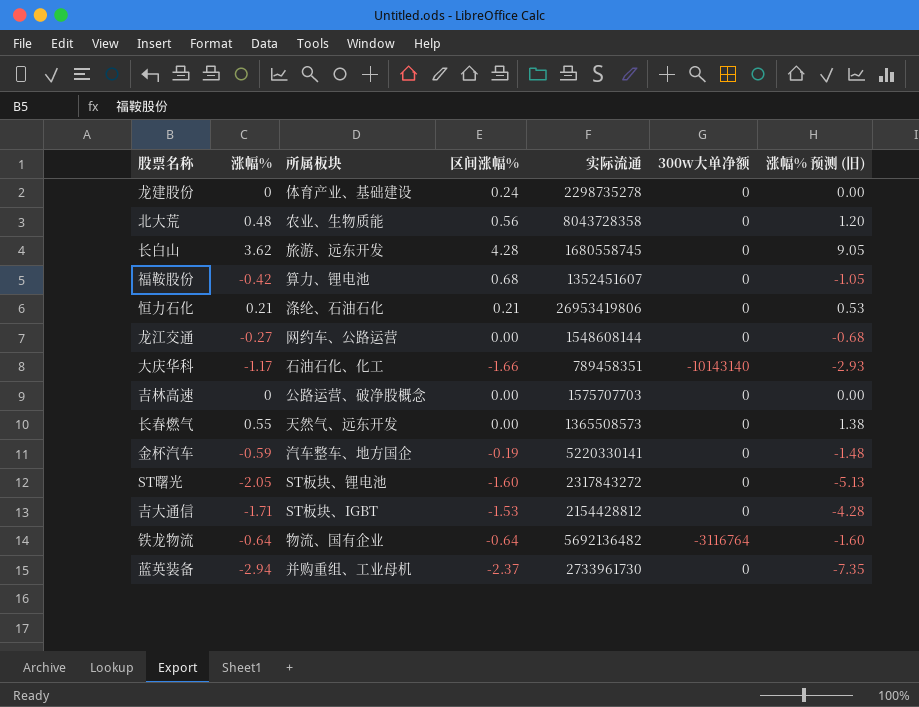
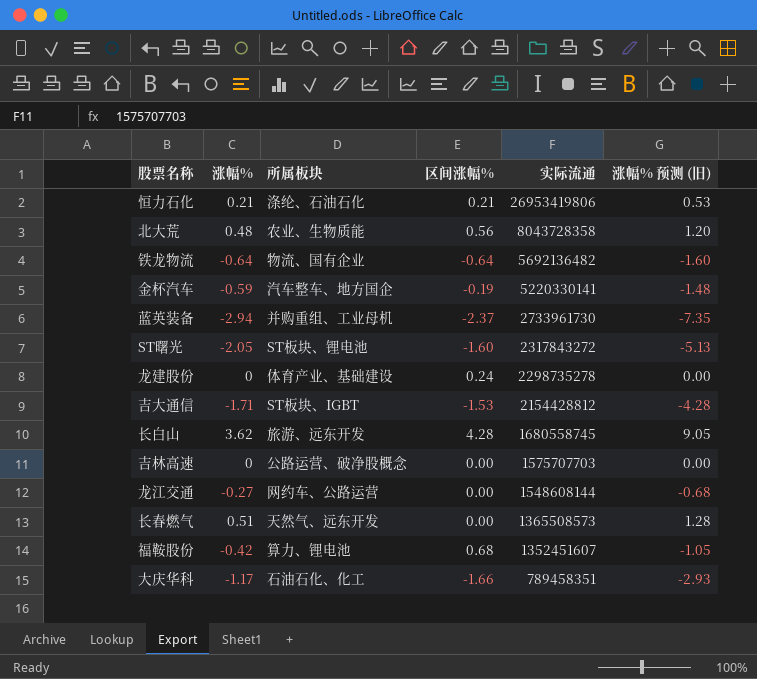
row order: none -> 实际流通 descending
column 300w大单净额 | position: 6 -> none
长春燃气 | 涨幅%: 0.55 -> 0.51
长春燃气 | 涨幅% 预测 (旧): 1.38 -> 1.28

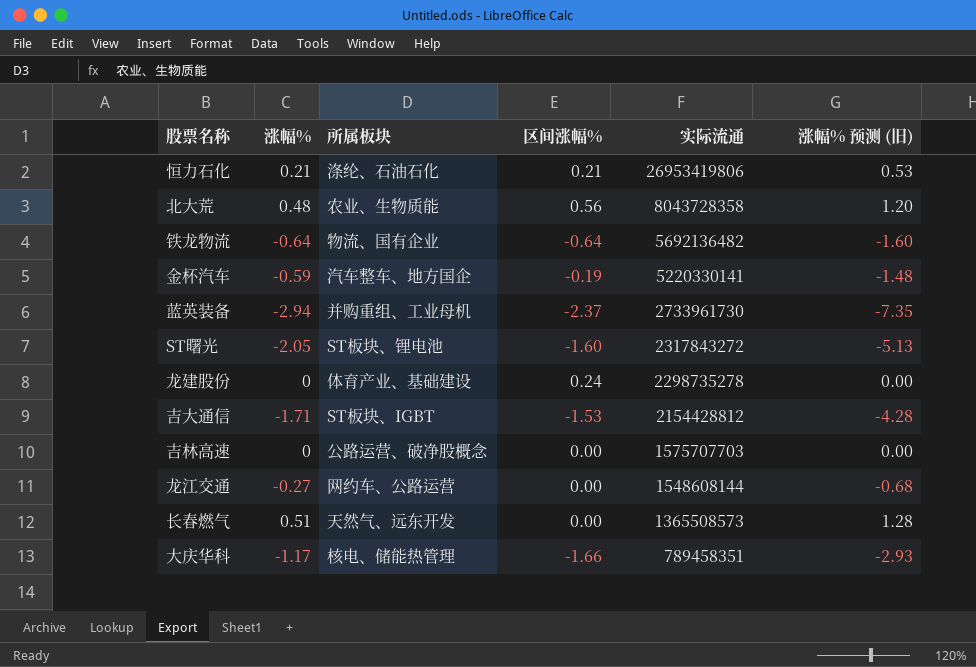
row 长白山: 3.62 | 旅游、远东开发 | 4.28 | 1680558745 | 9.05 -> none
row 福鞍股份: -0.42 | 算力、锂电池 | 0.68 | 1352451607 | -1.05 -> none
大庆华科 | 所属板块: 石油石化、化工 -> 核电、储能热管理

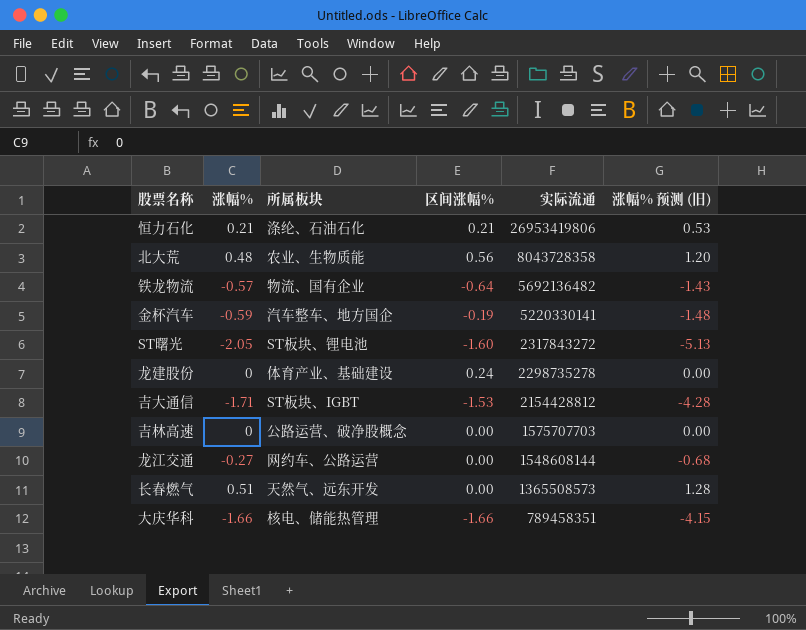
row 蓝英装备: -2.94 | 并购重组、工业母机 | -2.37 | 2733961730 | -7.35 -> none
铁龙物流 | 涨幅%: -0.64 -> -0.57
铁龙物流 | 涨幅% 预测 (旧): -1.60 -> -1.43
大庆华科 | 涨幅%: -1.17 -> -1.66
大庆华科 | 涨幅% 预测 (旧): -2.93 -> -4.15

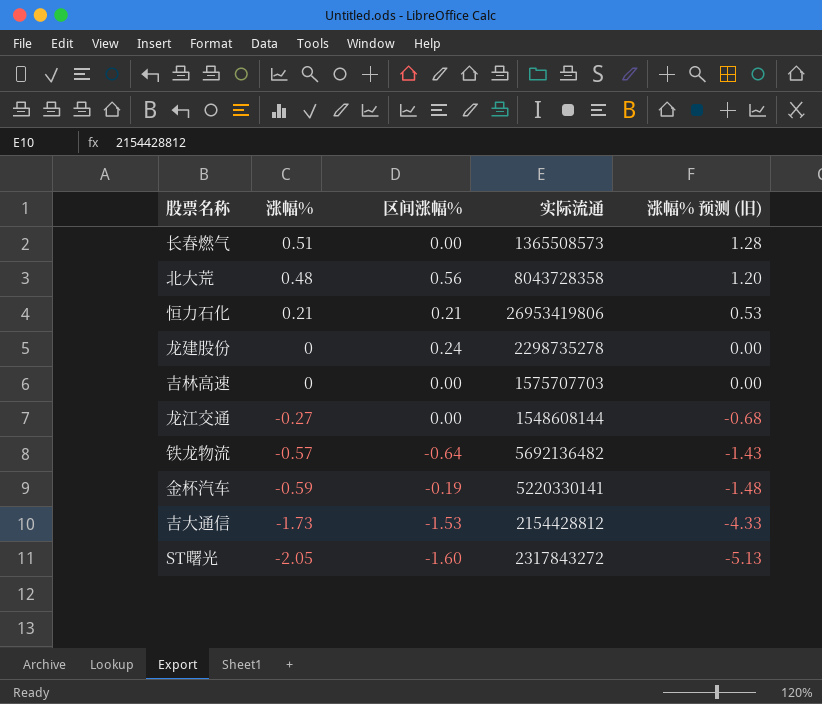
row order: 实际流通 descending -> 涨幅% descending
column 所属板块 | position: 3 -> none
row 大庆华科: -1.66 | 核电、储能热管理 | -1.66 | 789458351 | -4.15 -> none
吉大通信 | 涨幅%: -1.71 -> -1.73
吉大通信 | 涨幅% 预测 (旧): -4.28 -> -4.33

